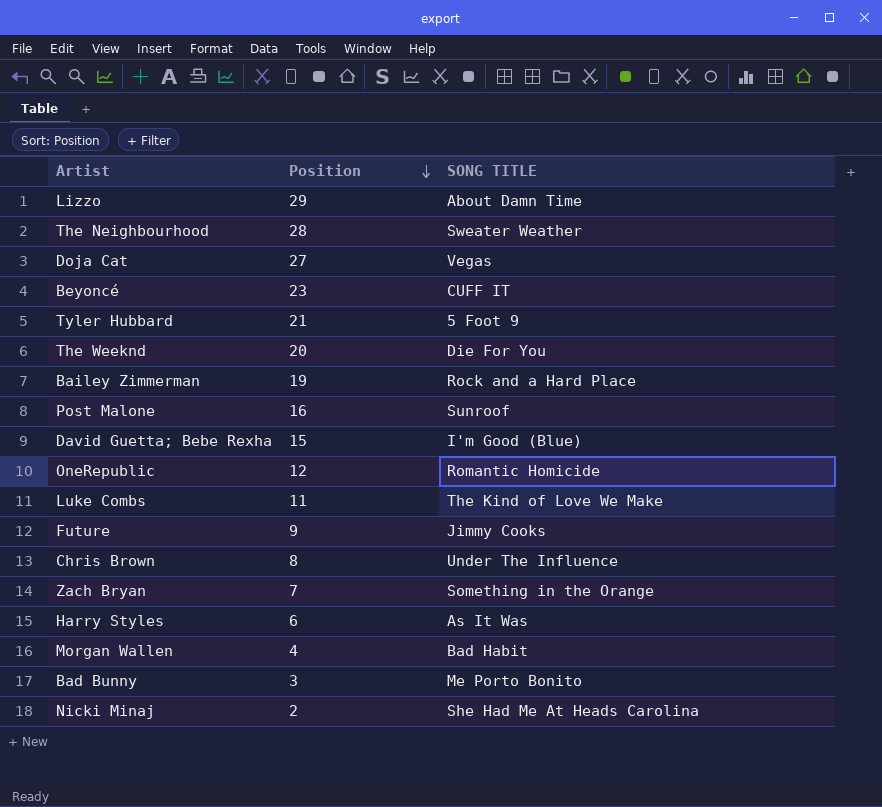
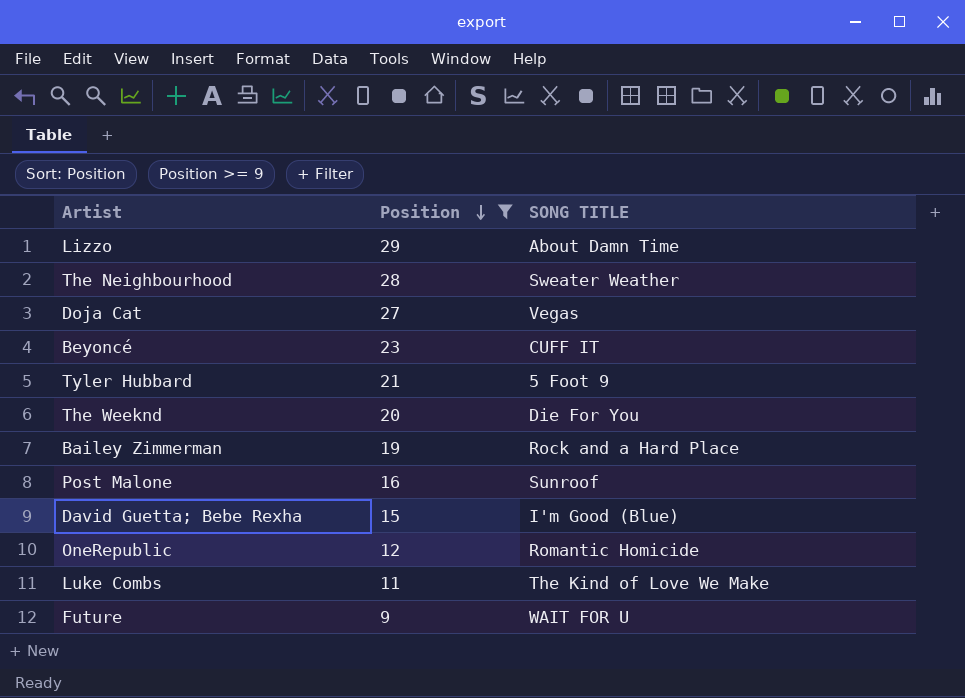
filter: none -> Position >= 9
Future | SONG TITLE: Jimmy Cooks -> WAIT FOR U

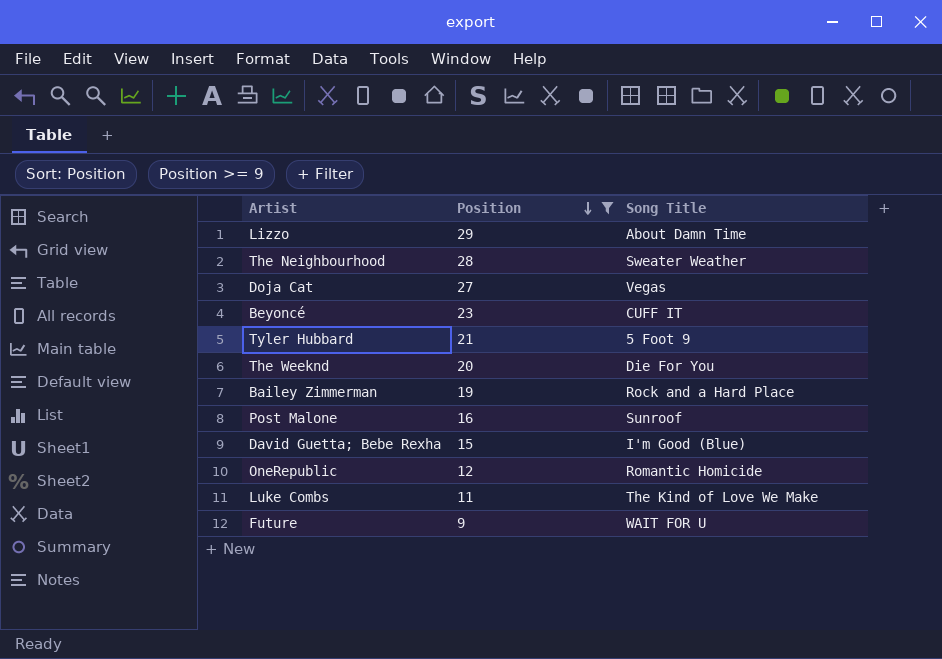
column name: SONG TITLE -> Song Title

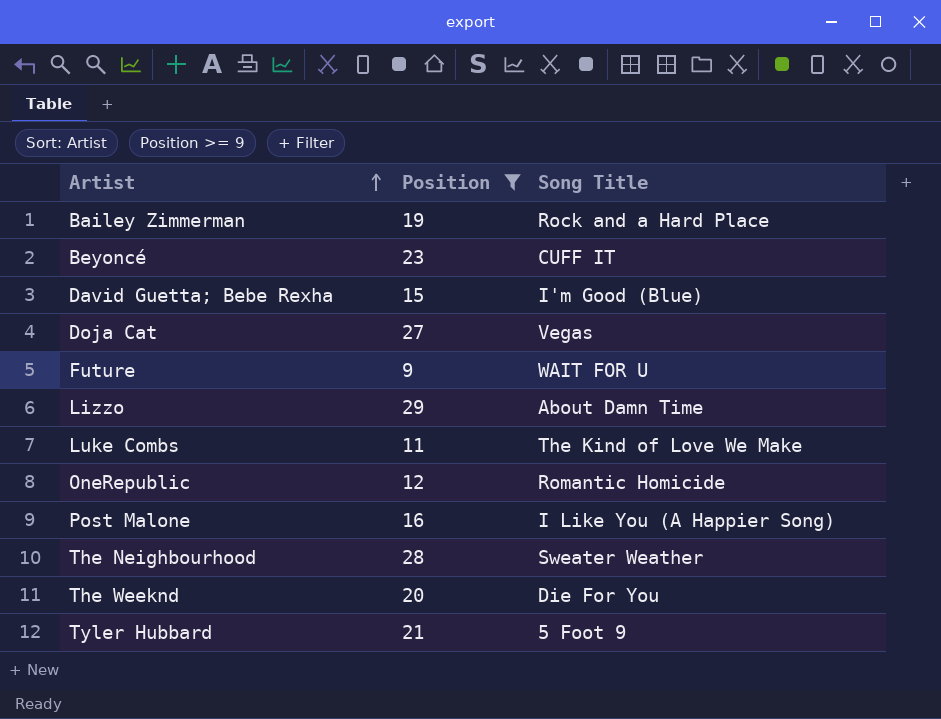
row order: Position descending -> Artist ascending
Post Malone | Song Title: Sunroof -> I Like You (A Happier Song)

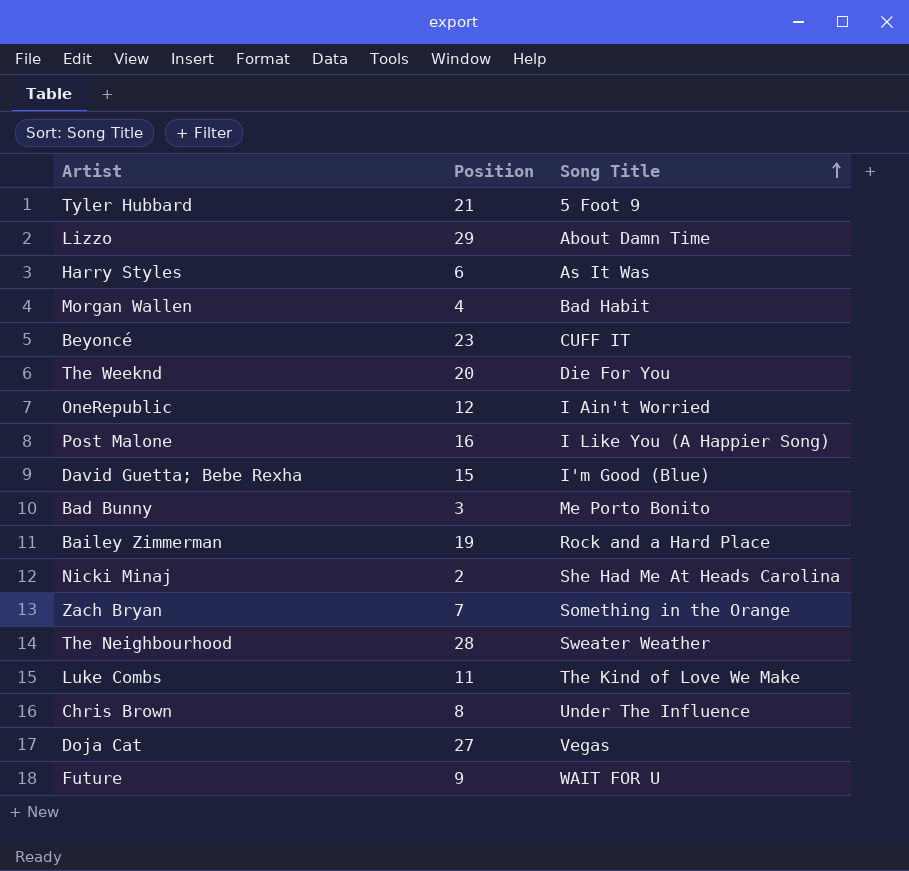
filter: Position >= 9 -> none
row order: Artist ascending -> Song Title ascending
OneRepublic | Song Title: Romantic Homicide -> I Ain't Worried

